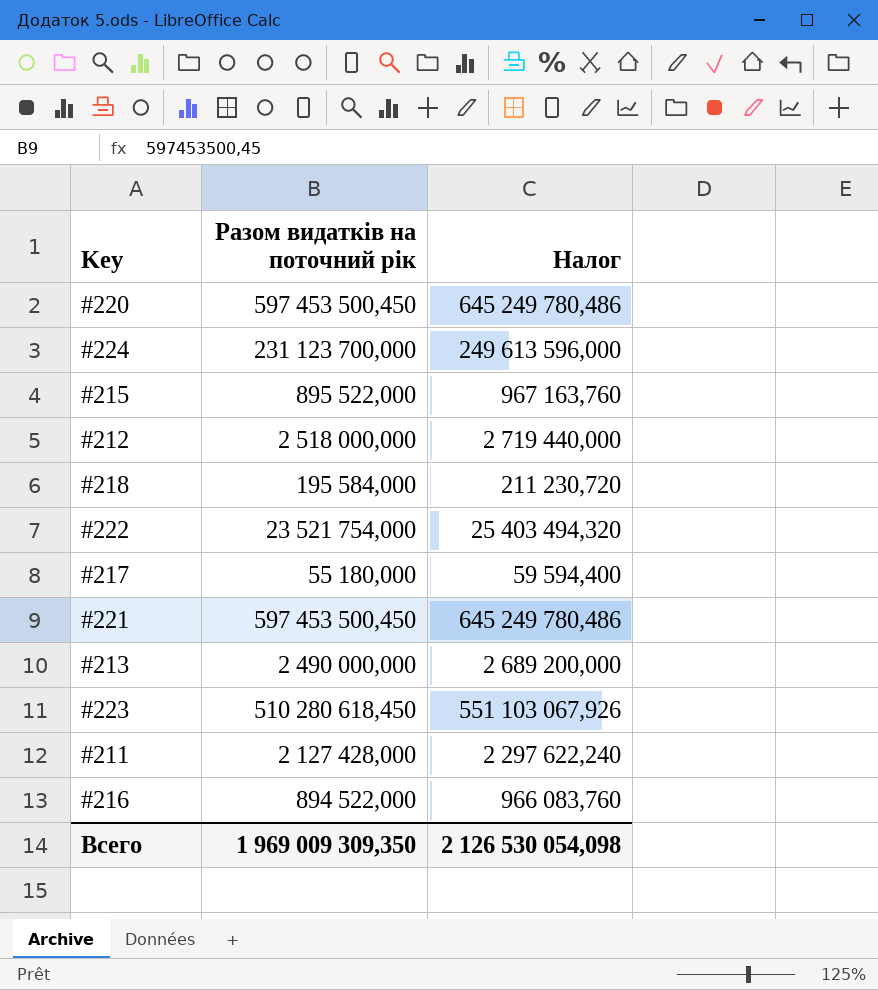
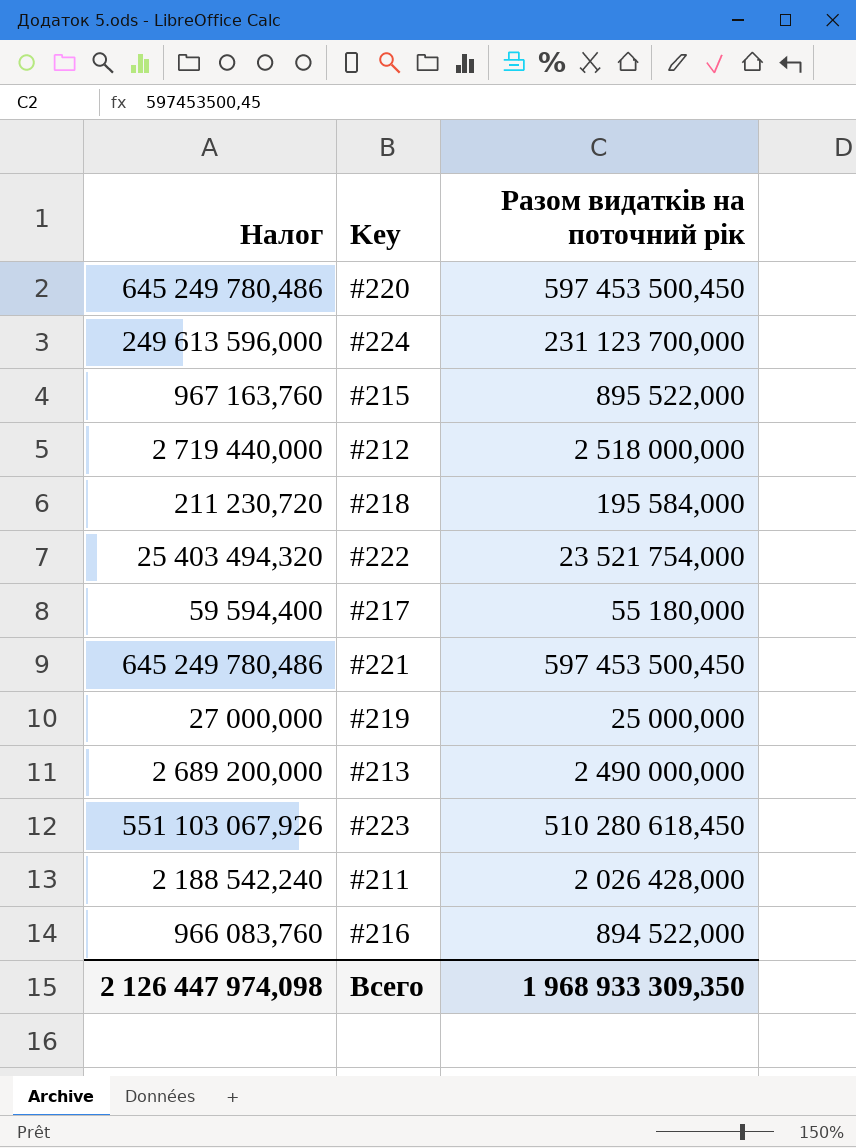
column Налог | position: 3 -> 1
row #219: none -> 27 000,000 | 25 000,000
#211 | Налог: 2 297 622,240 -> 2 188 542,240
#211 | Разом видатків на поточний рік: 2 127 428,000 -> 2 026 428,000
Всего | Налог: 2 126 530 054,098 -> 2 126 447 974,098
Всего | Разом видатків на поточний рік: 1 969 009 309,350 -> 1 968 933 309,350

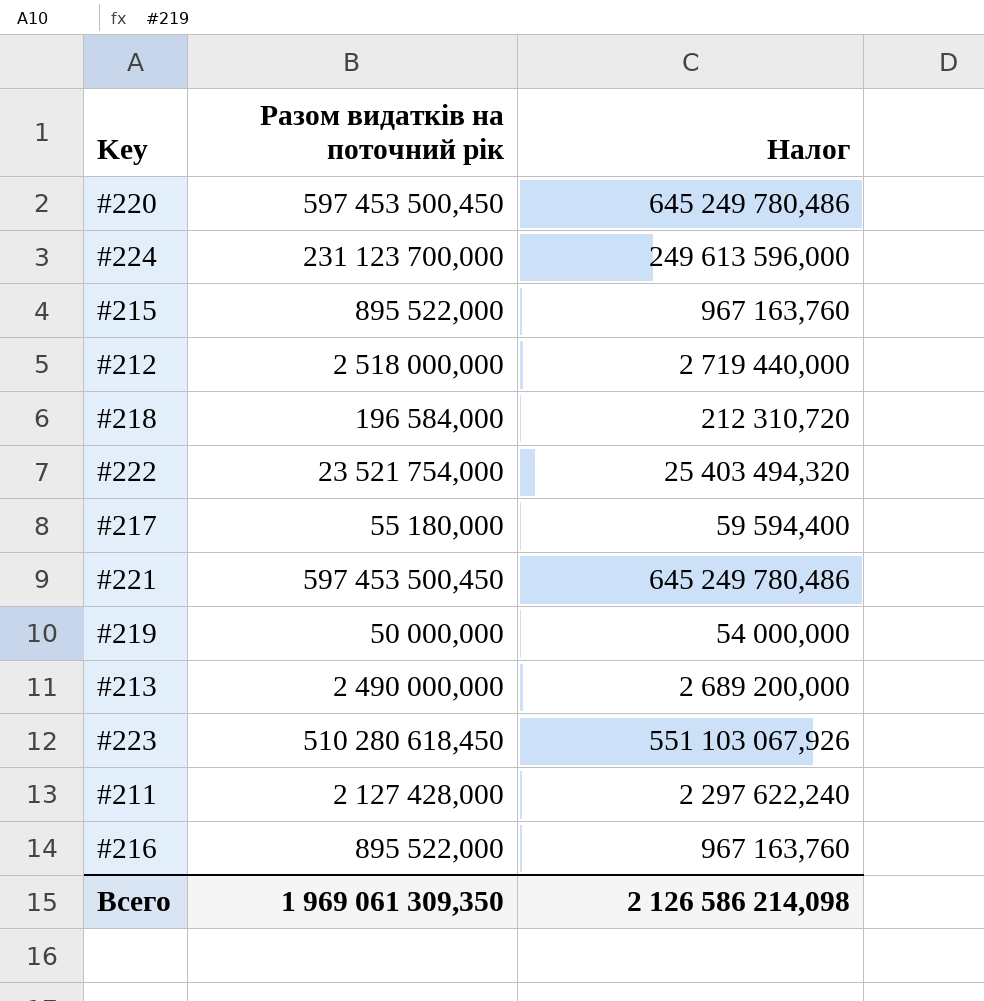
column Налог | position: 1 -> 3
#218 | Разом видатків на поточний рік: 195 584,000 -> 196 584,000
#218 | Налог: 211 230,720 -> 212 310,720
#219 | Разом видатків на поточний рік: 25 000,000 -> 50 000,000
#219 | Налог: 27 000,000 -> 54 000,000
#211 | Разом видатків на поточний рік: 2 026 428,000 -> 2 127 428,000
#211 | Налог: 2 188 542,240 -> 2 297 622,240
#216 | Разом видатків на поточний рік: 894 522,000 -> 895 522,000
#216 | Налог: 966 083,760 -> 967 163,760
Всего | Разом видатків на поточний рік: 1 968 933 309,350 -> 1 969 061 309,350
Всего | Налог: 2 126 447 974,098 -> 2 126 586 214,098

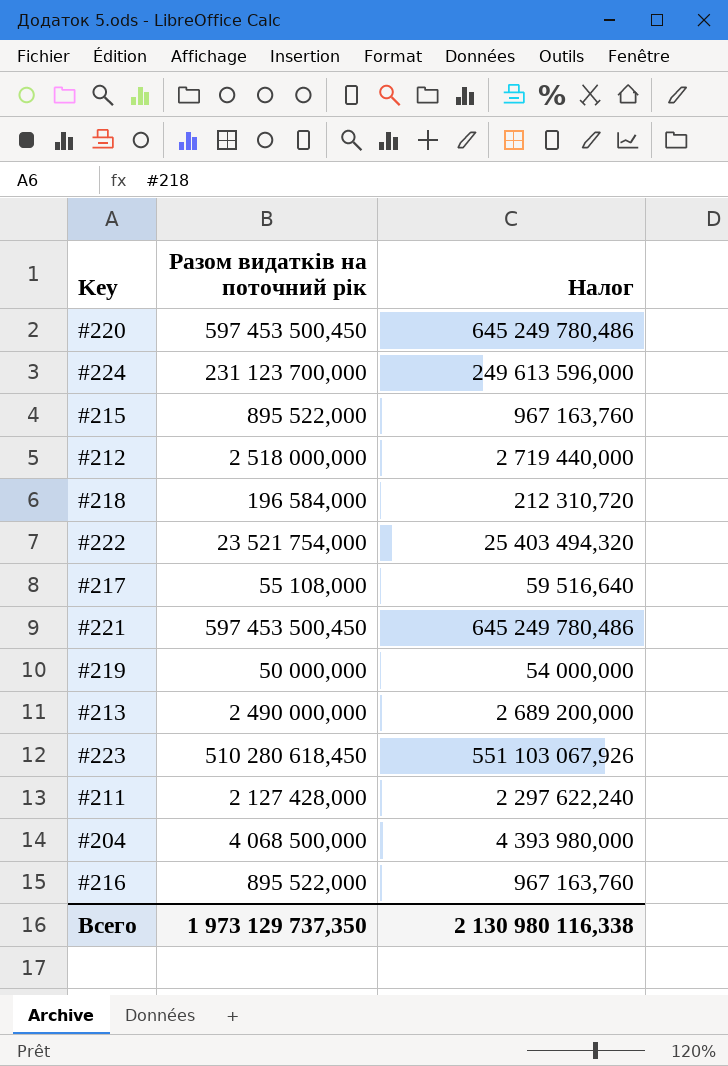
#217 | Разом видатків на поточний рік: 55 180,000 -> 55 108,000
#217 | Налог: 59 594,400 -> 59 516,640
row #204: none -> 4 068 500,000 | 4 393 980,000
Всего | Разом видатків на поточний рік: 1 969 061 309,350 -> 1 973 129 737,350
Всего | Налог: 2 126 586 214,098 -> 2 130 980 116,338

